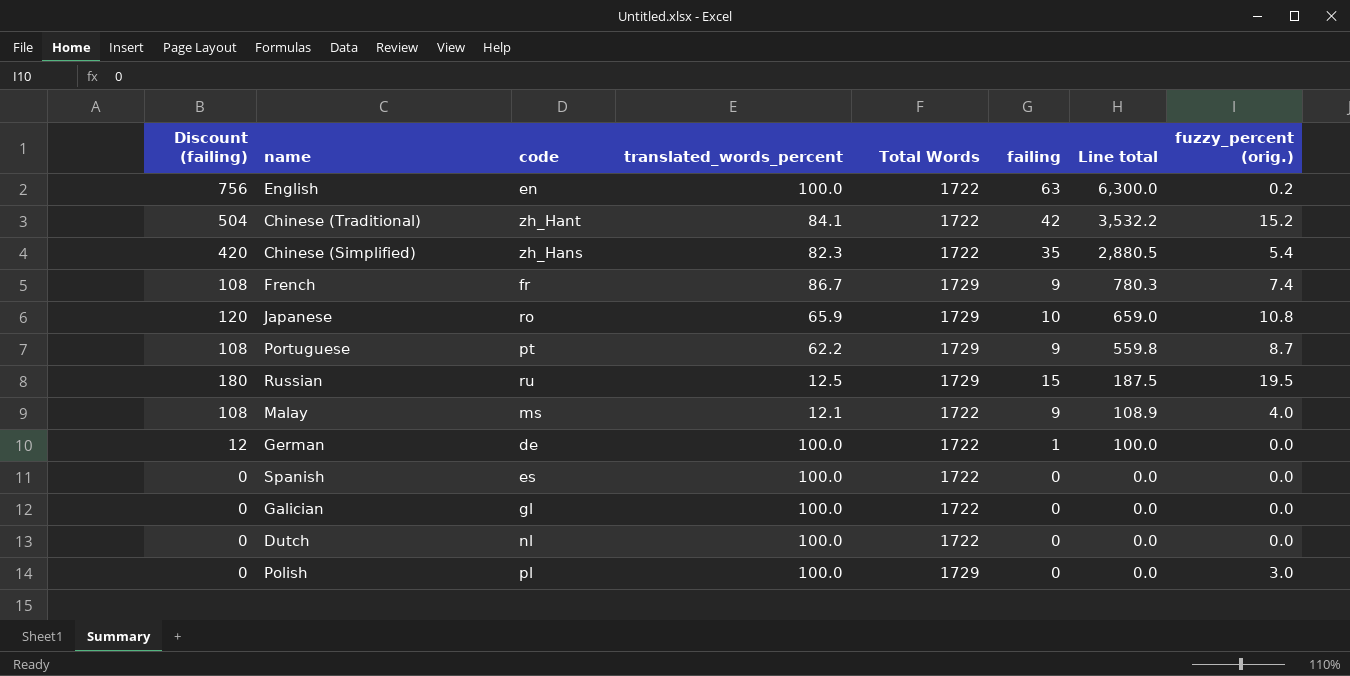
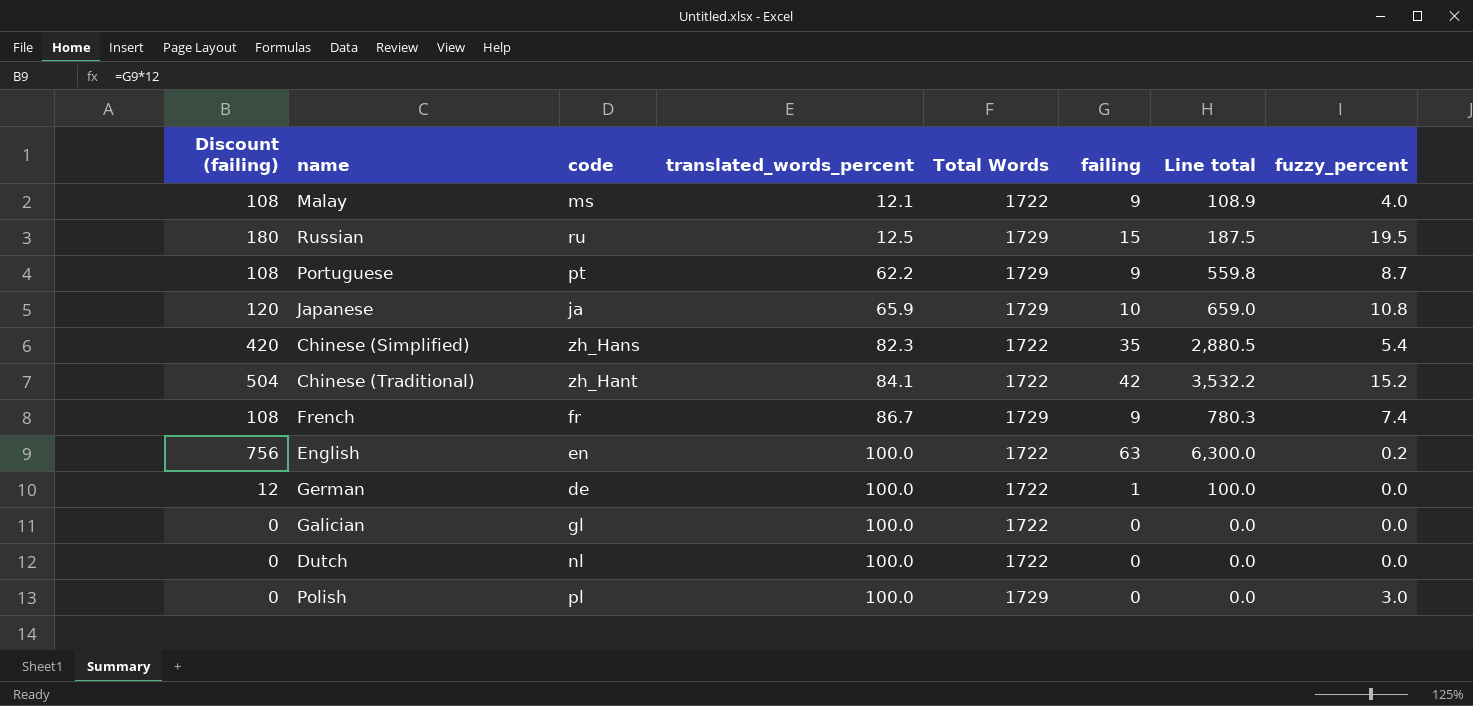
row order: Line total descending -> translated_words_percent ascending
column name: fuzzy_percent (orig.) -> fuzzy_percent
row Spanish: 0 | es | 100.0 | 1722 | 0 | 0.0 | 0.0 -> none
Japanese | code: ro -> ja

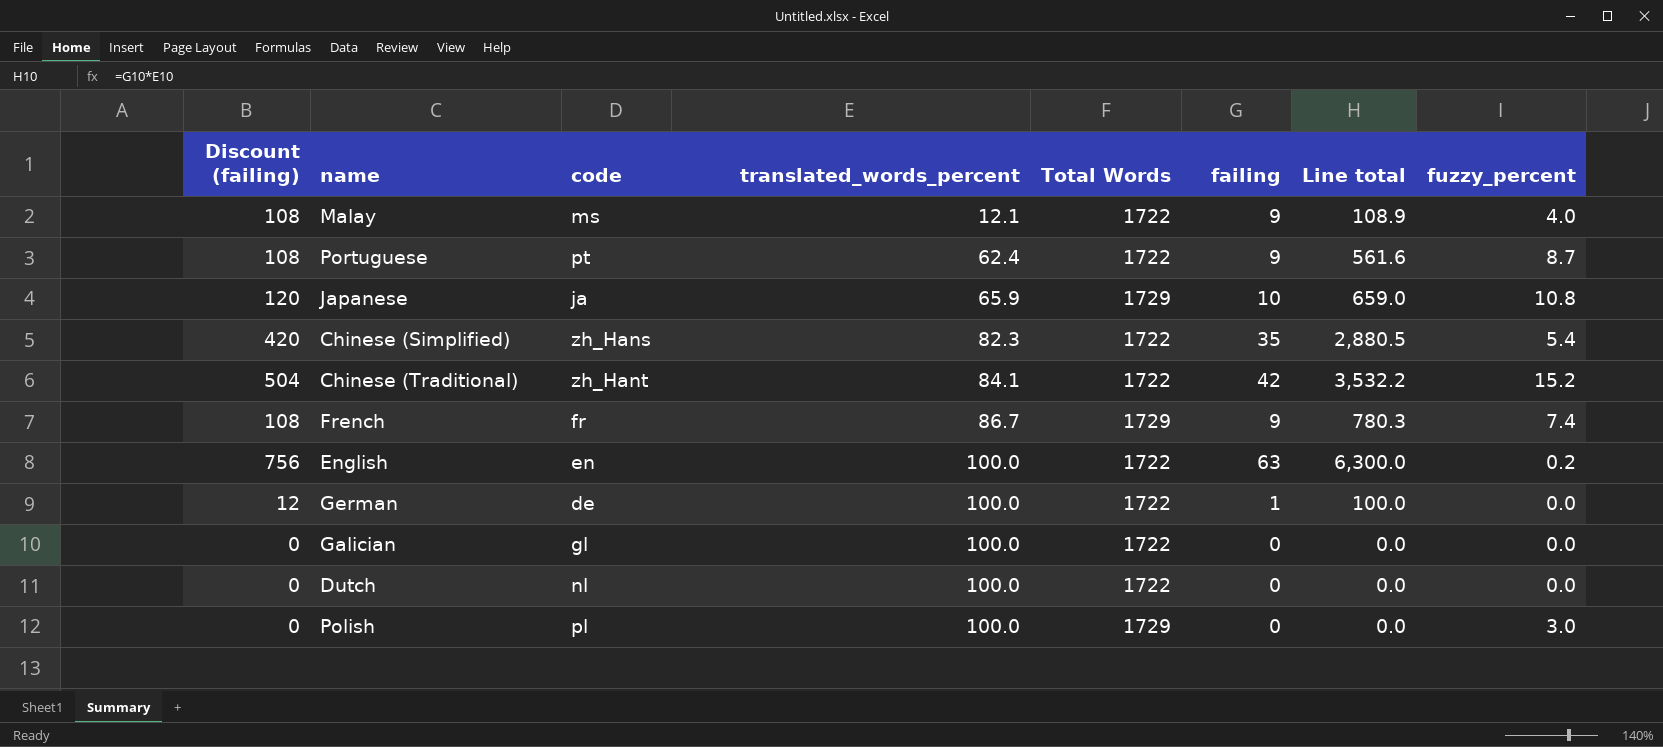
row Russian: 180 | ru | 12.5 | 1729 | 15 | 187.5 | 19.5 -> none
Portuguese | translated_words_percent: 62.2 -> 62.4
Portuguese | Total Words: 1729 -> 1722
Portuguese | Line total: 559.8 -> 561.6

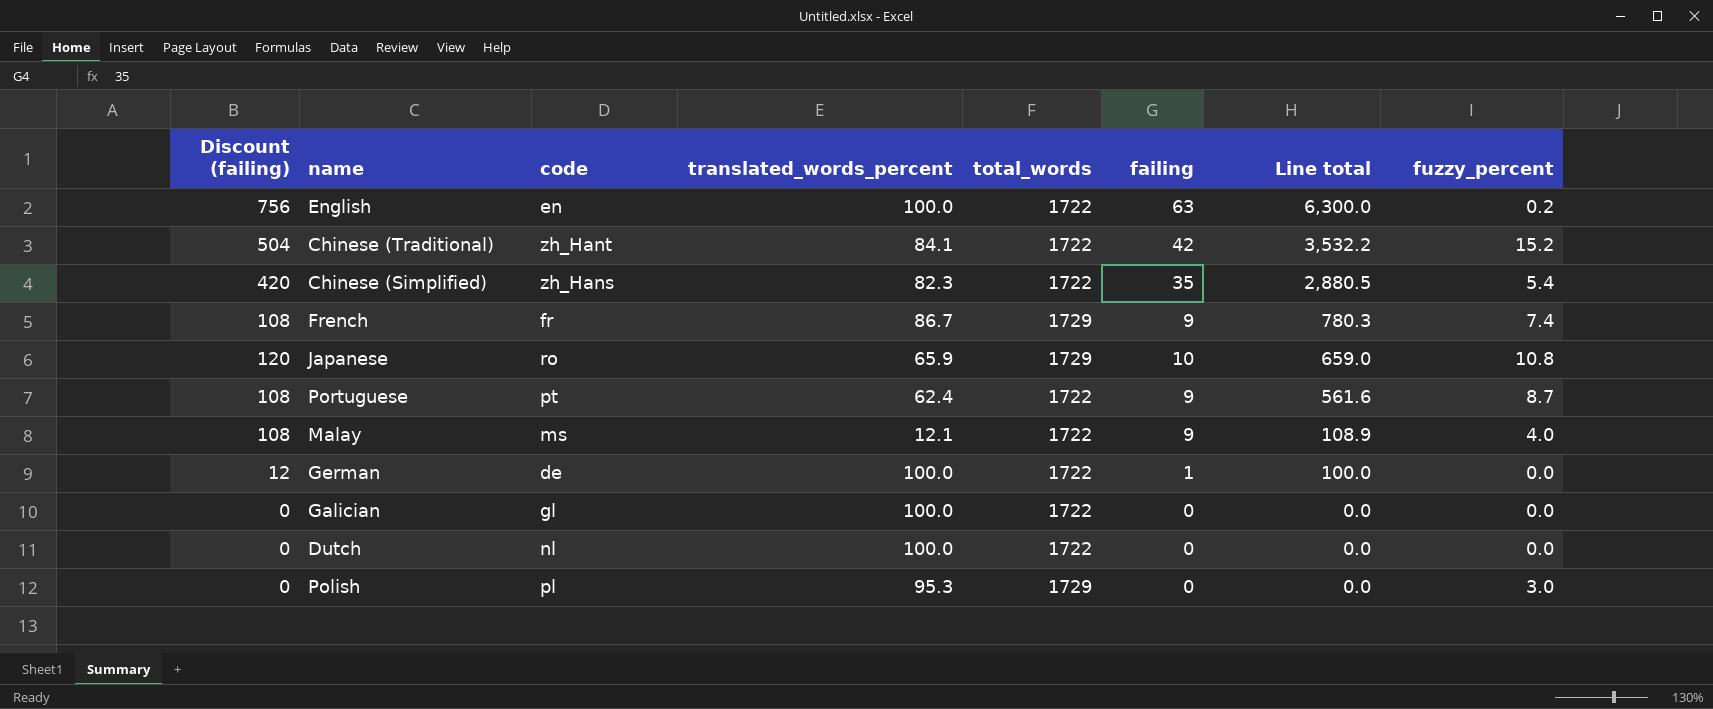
row order: translated_words_percent ascending -> Line total descending
column name: Total Words -> total_words
Japanese | code: ja -> ro
Polish | translated_words_percent: 100.0 -> 95.3

